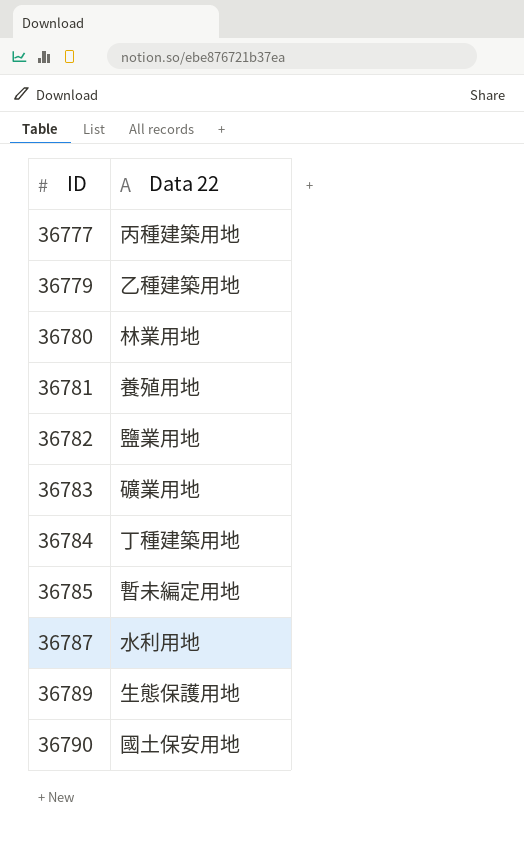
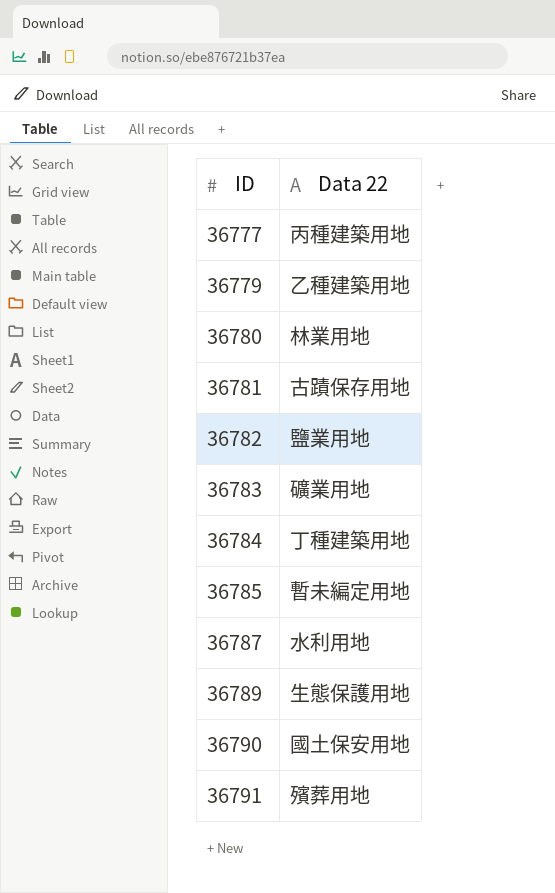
36781 | Data 22: 養殖用地 -> 古蹟保存用地
row 36791: none -> 殯葬用地

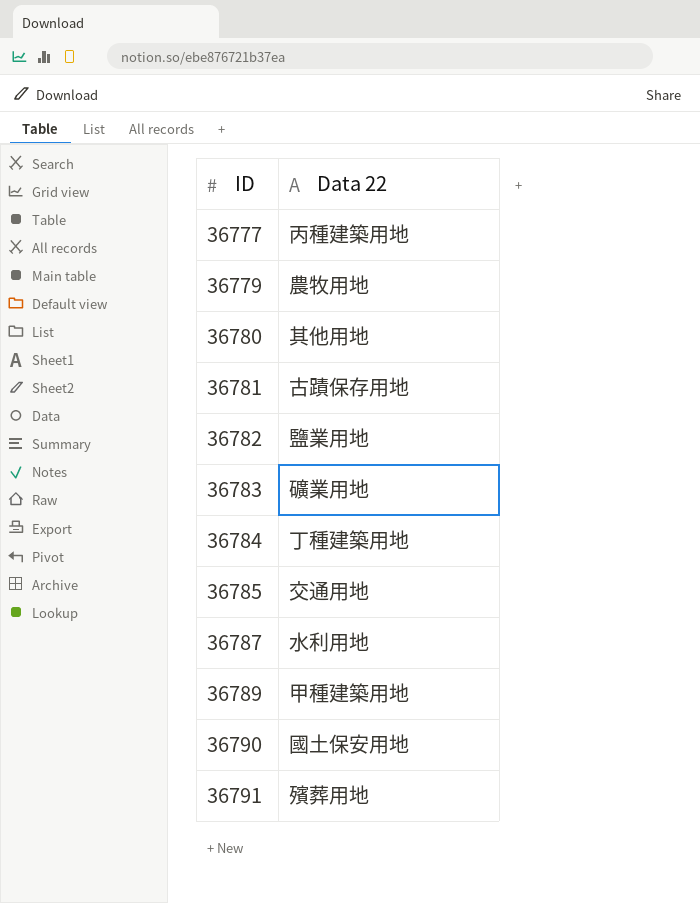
36779 | Data 22: 乙種建築用地 -> 農牧用地
36780 | Data 22: 林業用地 -> 其他用地
36785 | Data 22: 暫未編定用地 -> 交通用地
36789 | Data 22: 生態保護用地 -> 甲種建築用地

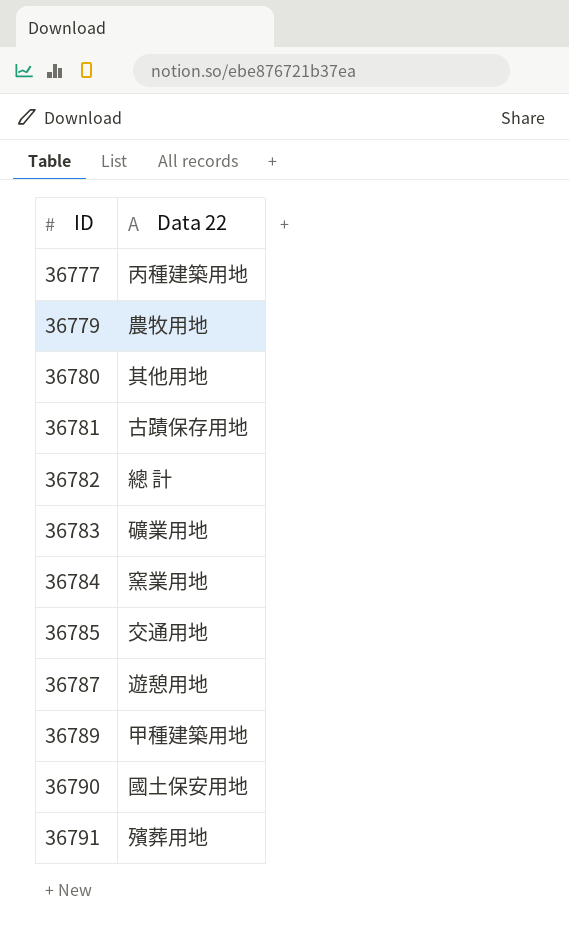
36782 | Data 22: 鹽業用地 -> 總 計
36784 | Data 22: 丁種建築用地 -> 窯業用地
36787 | Data 22: 水利用地 -> 遊憩用地

